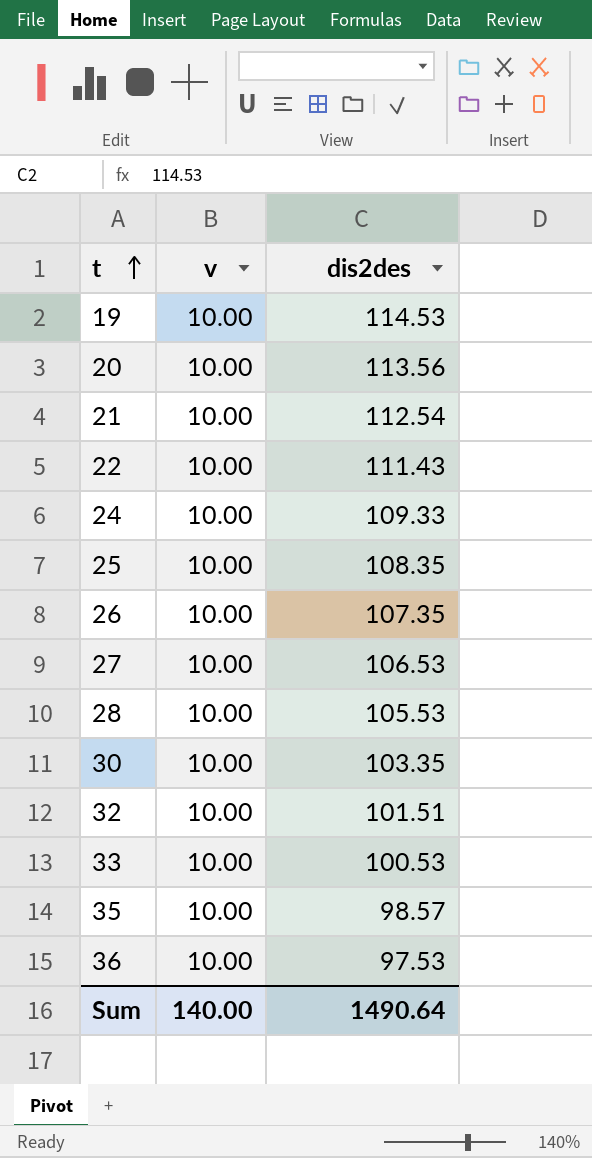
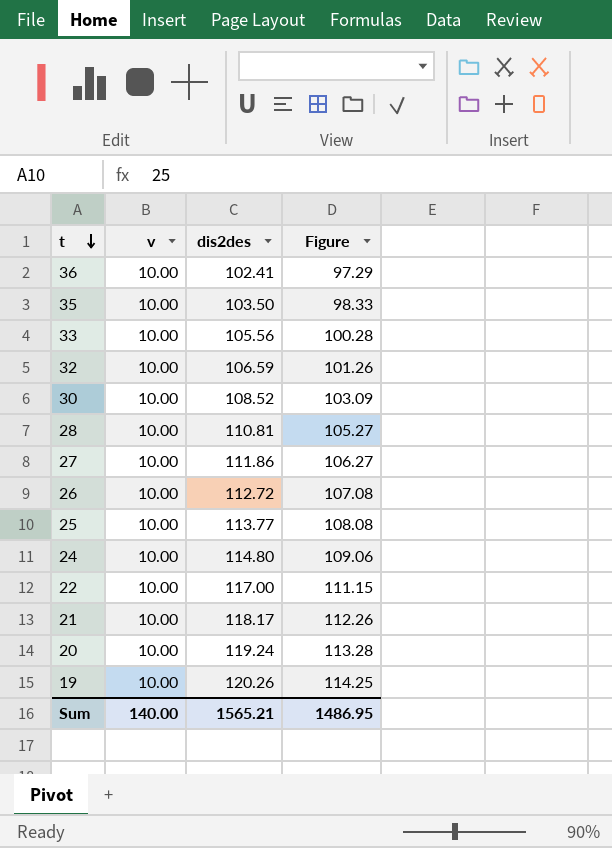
row order: t ascending -> t descending
column Figure | formula: none -> [dis2des] * 0.95
36 | dis2des: 97.53 -> 102.41
35 | dis2des: 98.57 -> 103.50
33 | dis2des: 100.53 -> 105.56
32 | dis2des: 101.51 -> 106.59
30 | dis2des: 103.35 -> 108.52
28 | dis2des: 105.53 -> 110.81
27 | dis2des: 106.53 -> 111.86
26 | dis2des: 107.35 -> 112.72
25 | dis2des: 108.35 -> 113.77
24 | dis2des: 109.33 -> 114.80
22 | dis2des: 111.43 -> 117.00
21 | dis2des: 112.54 -> 118.17
20 | dis2des: 113.56 -> 119.24
19 | dis2des: 114.53 -> 120.26
Sum | dis2des: 1490.64 -> 1565.21

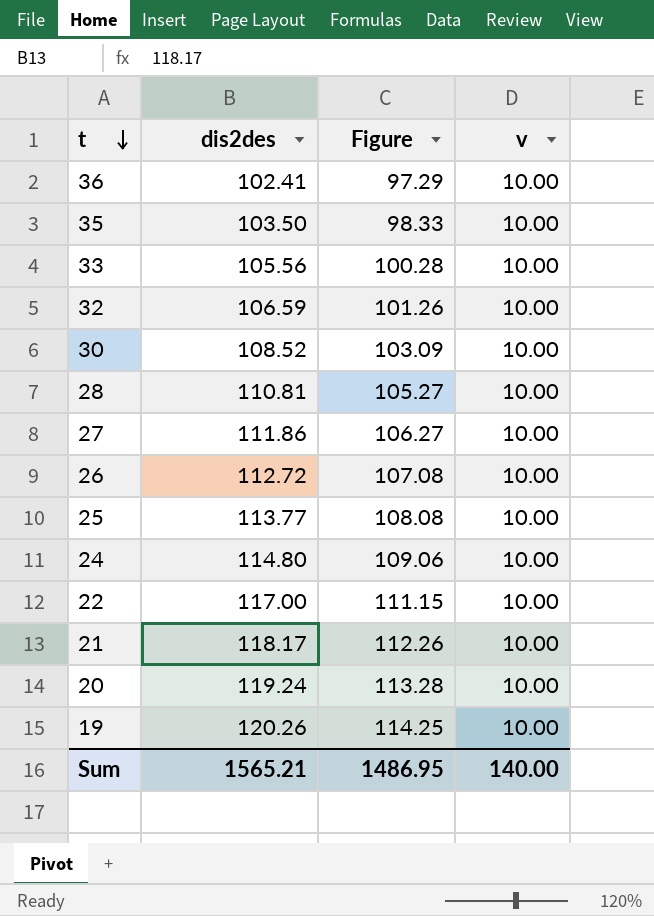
column v | position: 2 -> 4

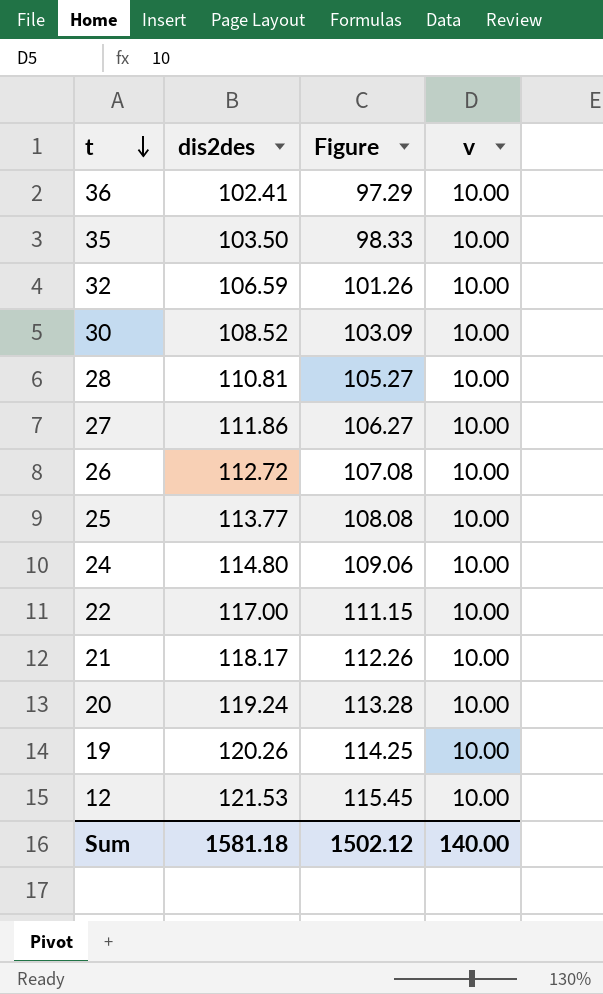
row 33: 105.56 | 100.28 | 10.00 -> none
row 12: none -> 121.53 | 115.45 | 10.00
Sum | dis2des: 1565.21 -> 1581.18
Sum | Figure: 1486.95 -> 1502.12

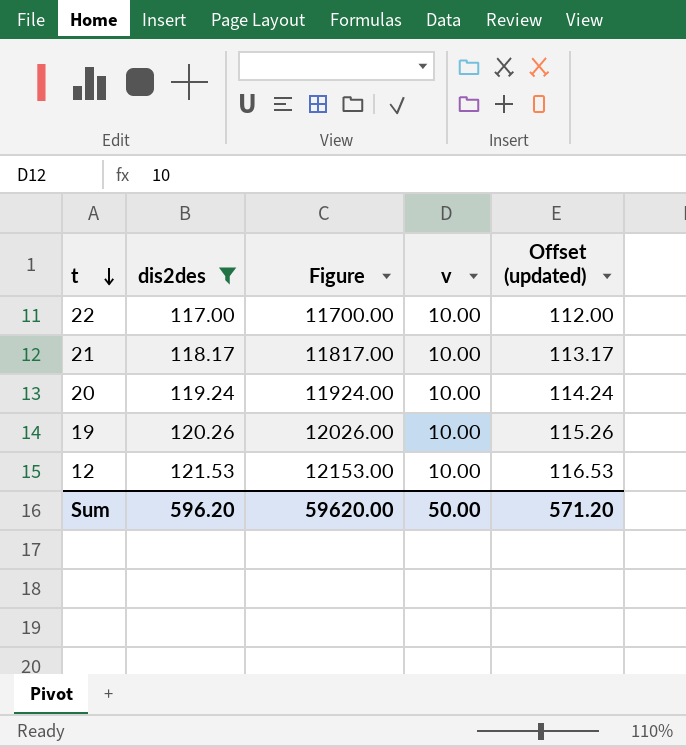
filter: none -> dis2des >= 117.00
column Figure | formula: [dis2des] * 0.95 -> [dis2des] * 100
column Offset (updated) | formula: none -> [dis2des] - 5
Sum | dis2des: 1581.18 -> 596.20
Sum | Figure: 1502.12 -> 59620.00
Sum | v: 140.00 -> 50.00

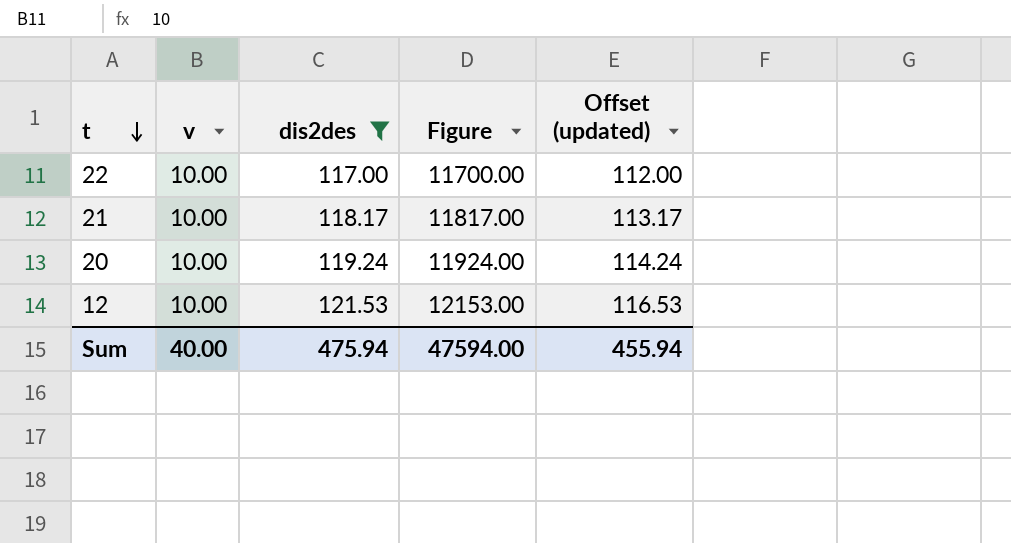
column v | position: 4 -> 2
row 19: 120.26 | 12026.00 | 10.00 | 115.26 -> none
Sum | v: 50.00 -> 40.00
Sum | dis2des: 596.20 -> 475.94
Sum | Figure: 59620.00 -> 47594.00
Sum | Offset (updated): 571.20 -> 455.94

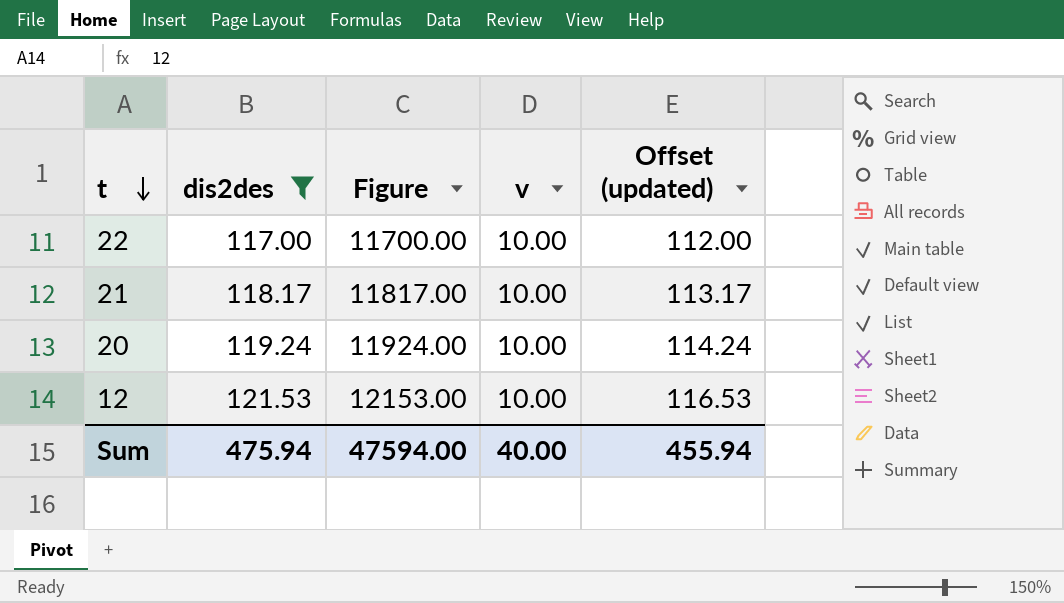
column v | position: 2 -> 4

